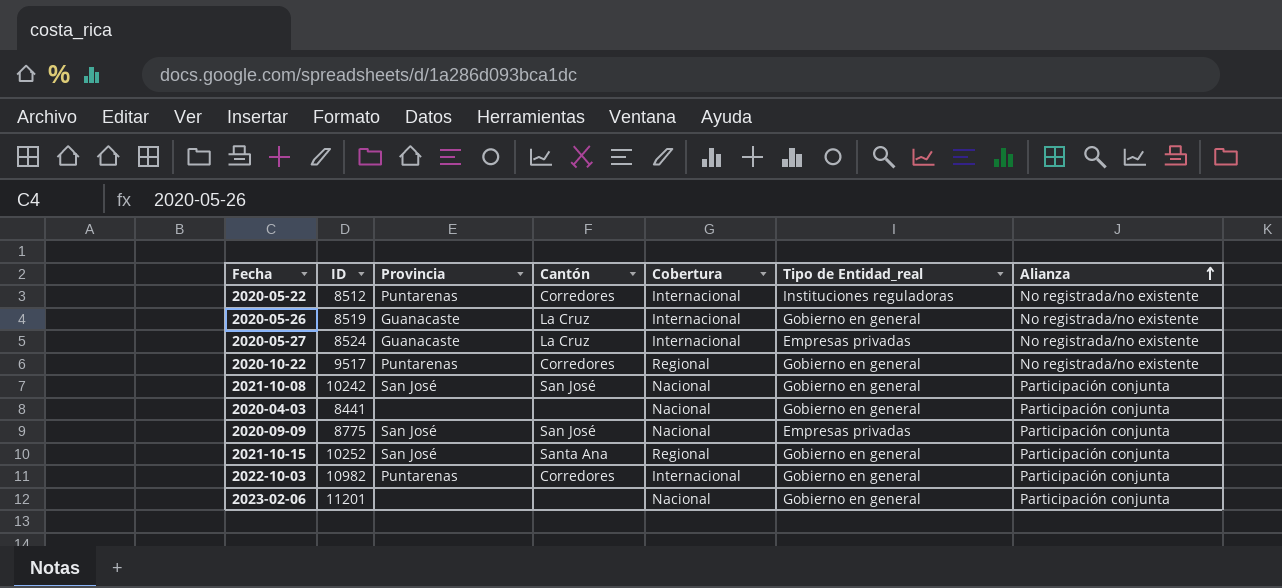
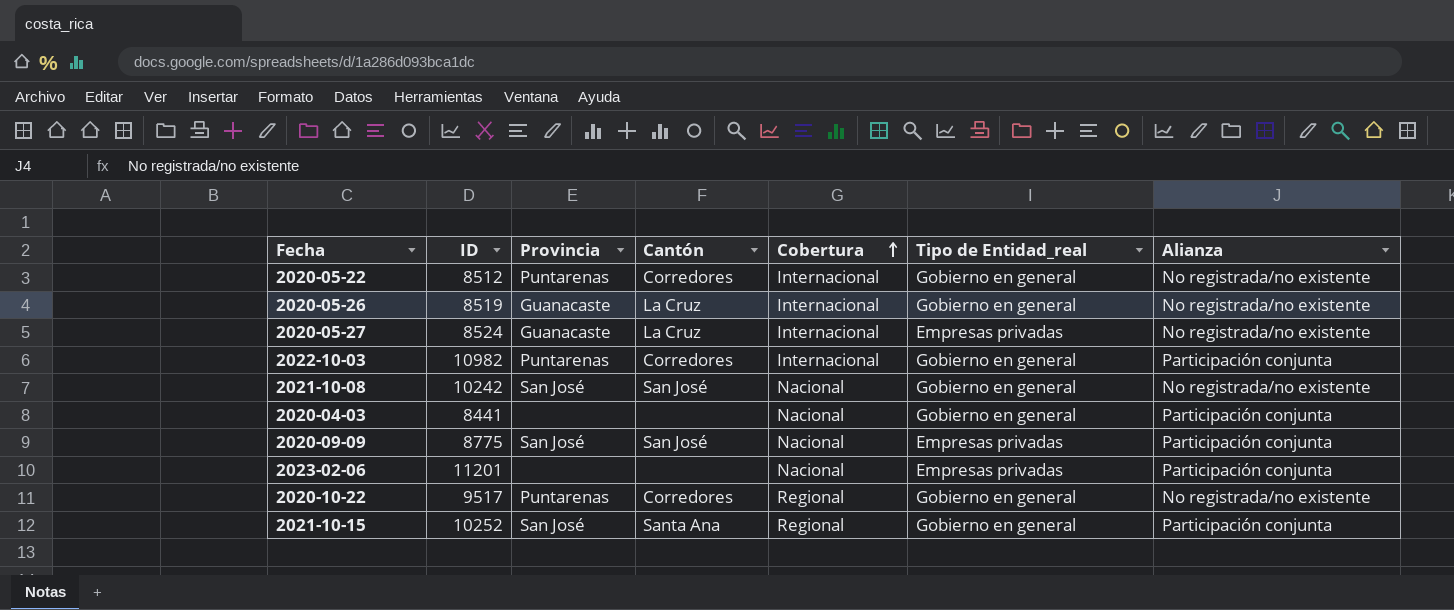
row order: Alianza ascending -> Cobertura ascending
2020-05-22 | Tipo de Entidad_real: Instituciones reguladoras -> Gobierno en general
2021-10-08 | Alianza: Participación conjunta -> No registrada/no existente
2023-02-06 | Tipo de Entidad_real: Gobierno en general -> Empresas privadas

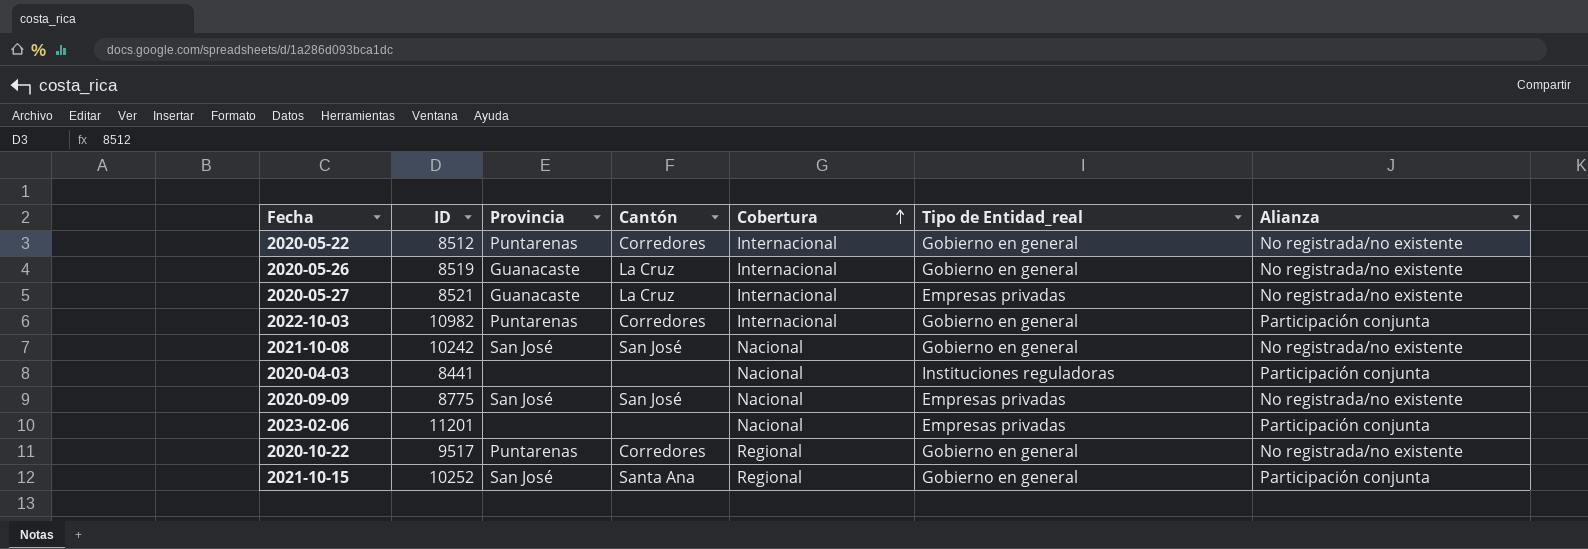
2020-05-27 | ID: 8524 -> 8521
2020-04-03 | Tipo de Entidad_real: Gobierno en general -> Instituciones reguladoras
2020-09-09 | Alianza: Participación conjunta -> No registrada/no existente

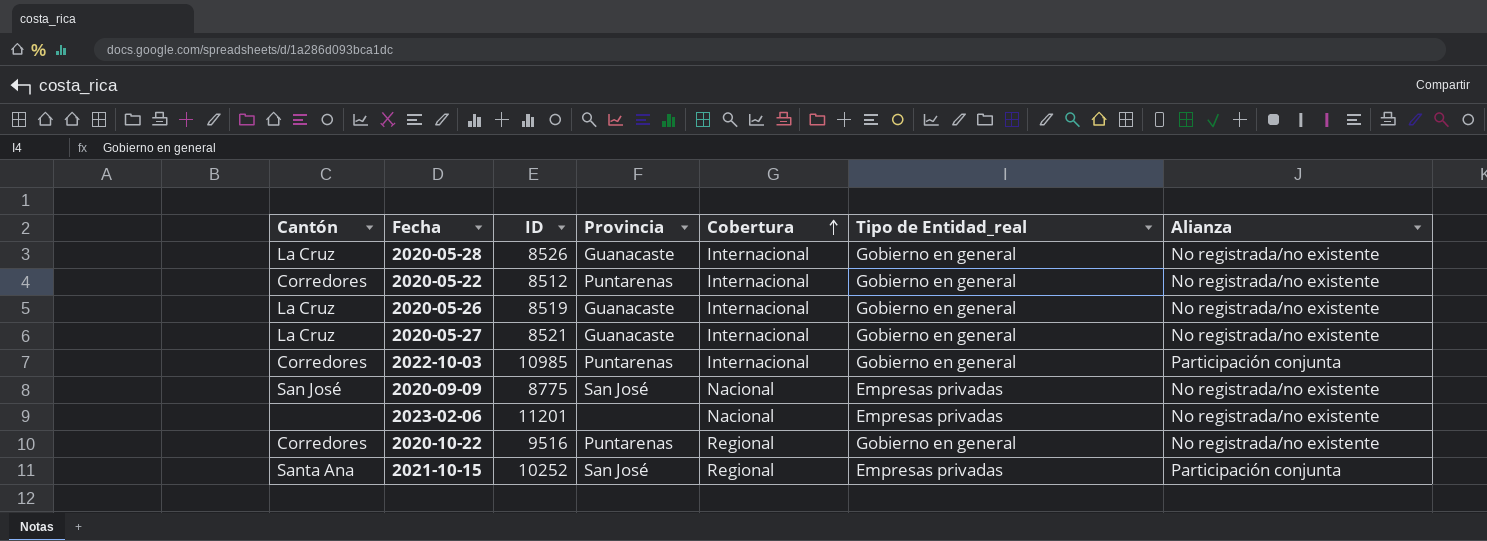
column Cantón | position: 4 -> 1
row 2021-10-08: 10242 | San José | San José | Nacional | Gobierno en general | No registrada/no existente -> none
row 2020-04-03: 8441 | none | none | Nacional | Instituciones reguladoras | Participación conjunta -> none
row 2020-05-28: none -> La Cruz | 8526 | Guanacaste | Internacional | Gobierno en general | No registrada/no existente
2020-05-27 | Tipo de Entidad_real: Empresas privadas -> Gobierno en general
2022-10-03 | ID: 10982 -> 10985
2023-02-06 | Alianza: Participación conjunta -> No registrada/no existente
2020-10-22 | ID: 9517 -> 9516
2021-10-15 | Tipo de Entidad_real: Gobierno en general -> Empresas privadas

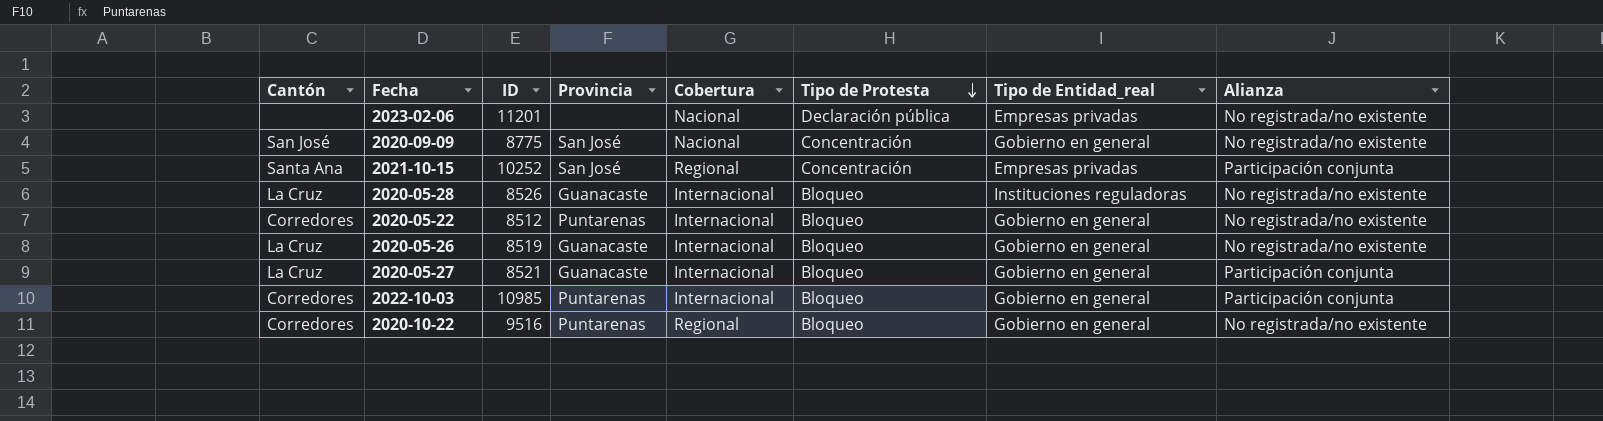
row order: Cobertura ascending -> Tipo de Protesta descending
column Tipo de Protesta | position: none -> 6
2020-09-09 | Tipo de Entidad_real: Empresas privadas -> Gobierno en general
2020-05-28 | Tipo de Entidad_real: Gobierno en general -> Instituciones reguladoras
2020-05-27 | Alianza: No registrada/no existente -> Participación conjunta

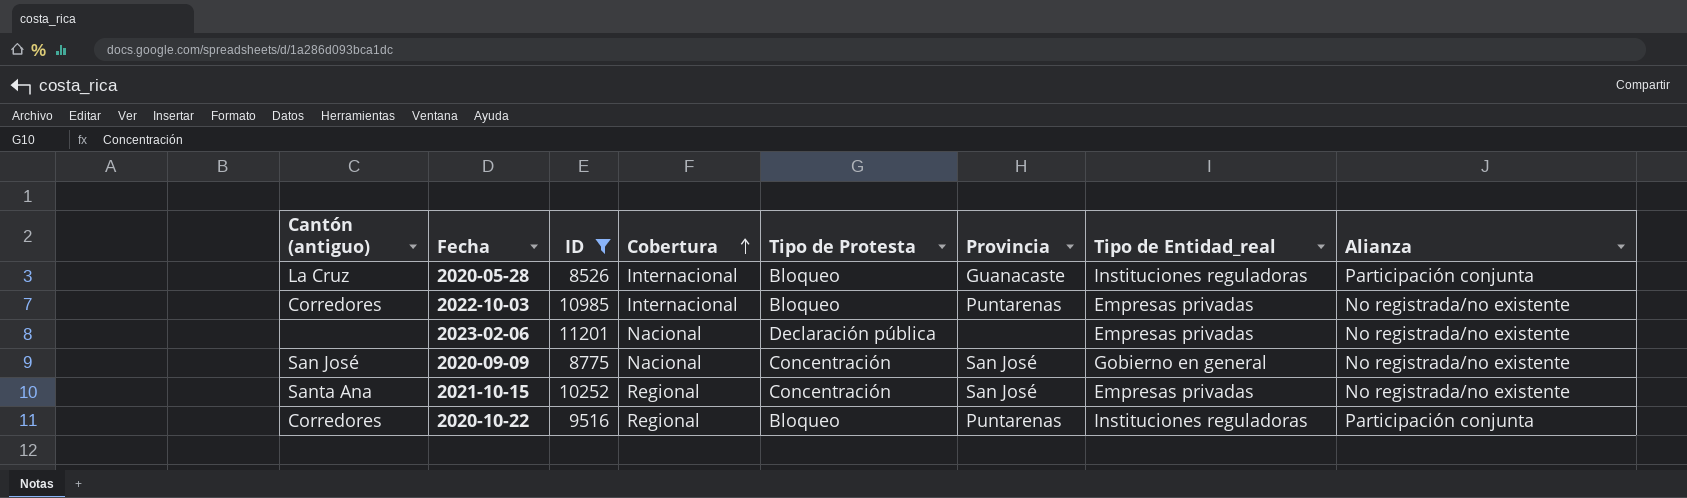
filter: none -> ID >= 8526
row order: Tipo de Protesta descending -> Cobertura ascending
column name: Cantón -> Cantón (antiguo)
column Provincia | position: 4 -> 6
2020-05-28 | Alianza: No registrada/no existente -> Participación conjunta
2022-10-03 | Tipo de Entidad_real: Gobierno en general -> Empresas privadas
2022-10-03 | Alianza: Participación conjunta -> No registrada/no existente
2021-10-15 | Alianza: Participación conjunta -> No registrada/no existente
2020-10-22 | Tipo de Entidad_real: Gobierno en general -> Instituciones reguladoras
2020-10-22 | Alianza: No registrada/no existente -> Participación conjunta

